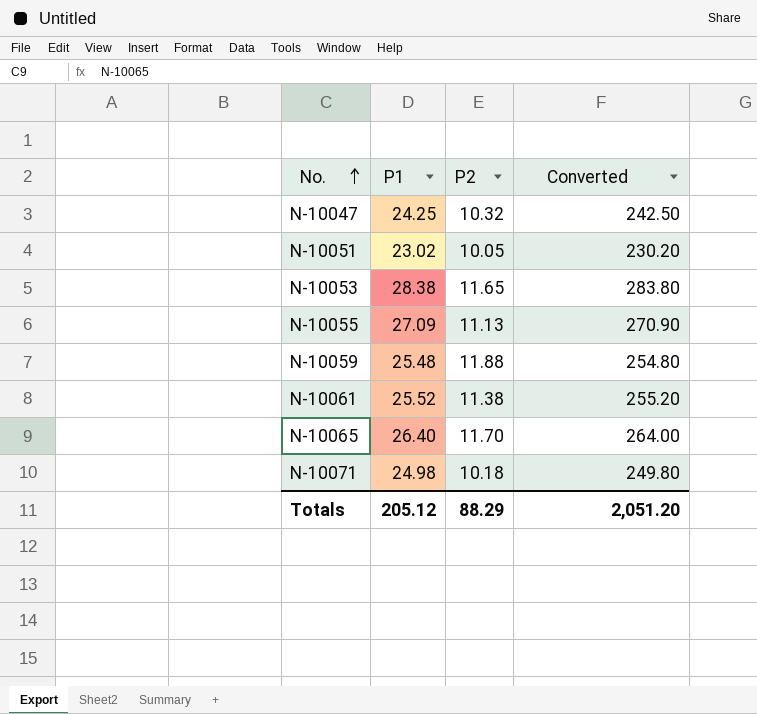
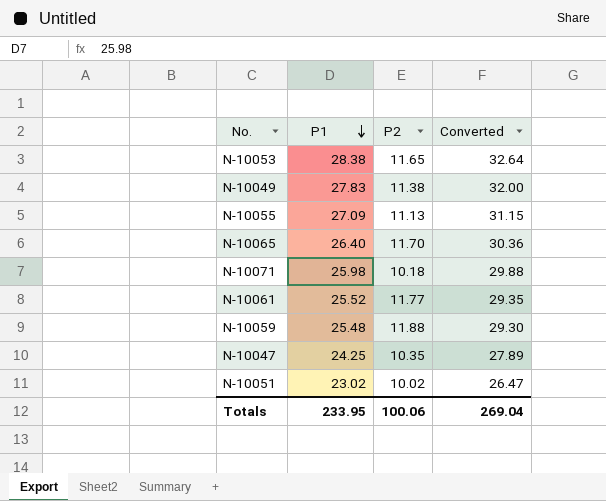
row order: No. ascending -> P1 descending
column Converted | formula: [P1] * 10 -> [P1] * 1.15
row N-10049: none -> 27.83 | 11.38 | 32.00
N-10071 | P1: 24.98 -> 25.98
N-10061 | P2: 11.38 -> 11.77
N-10047 | P2: 10.32 -> 10.35
N-10051 | P2: 10.05 -> 10.02
Totals | P1: 205.12 -> 233.95
Totals | P2: 88.29 -> 100.06
Totals | Converted: 2,051.20 -> 269.04

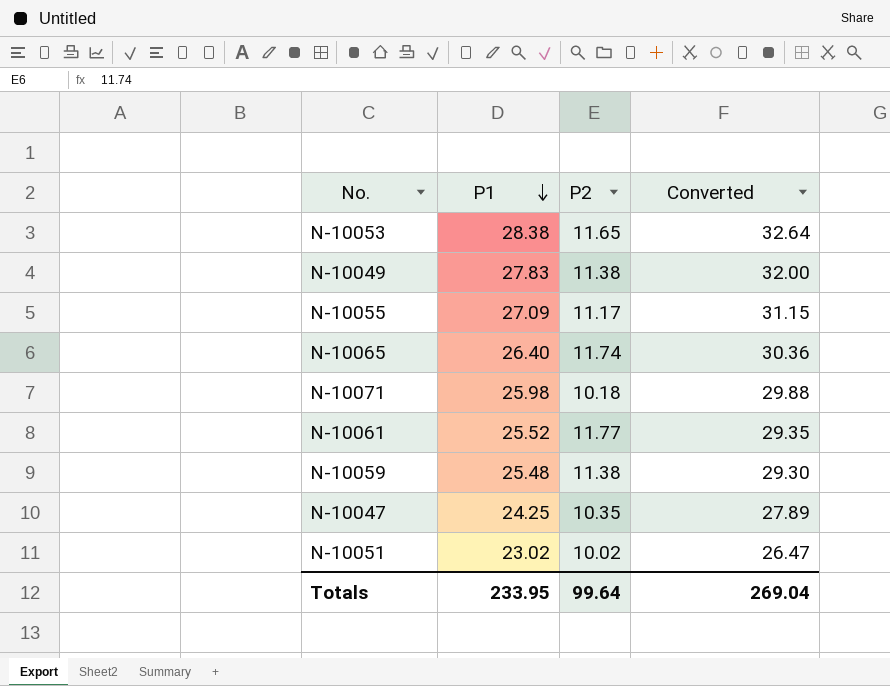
N-10055 | P2: 11.13 -> 11.17
N-10065 | P2: 11.70 -> 11.74
N-10059 | P2: 11.88 -> 11.38
Totals | P2: 100.06 -> 99.64

